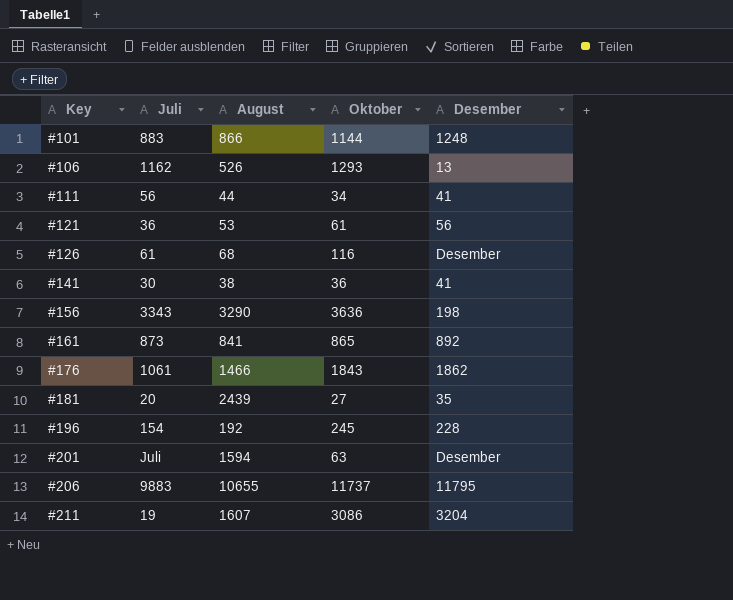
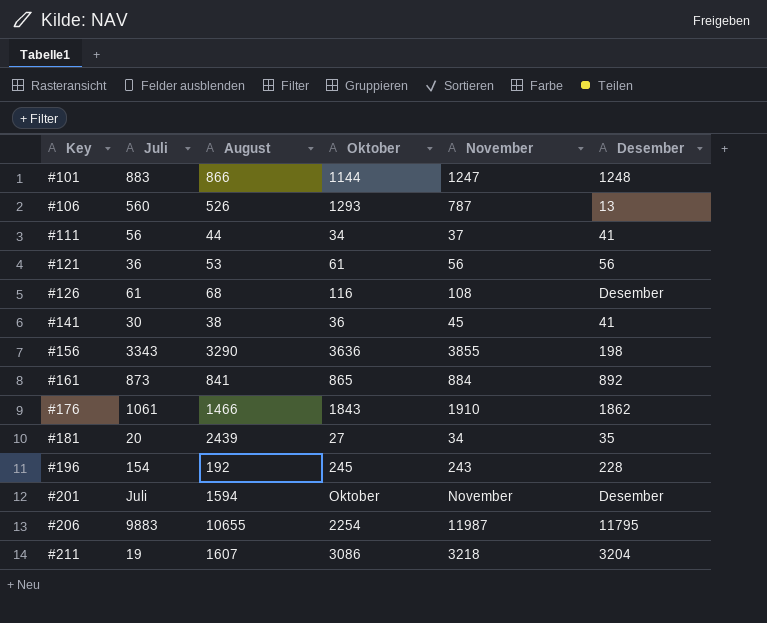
column November | position: none -> 5
#106 | Juli: 1162 -> 560
#201 | Oktober: 63 -> Oktober
#206 | Oktober: 11737 -> 2254

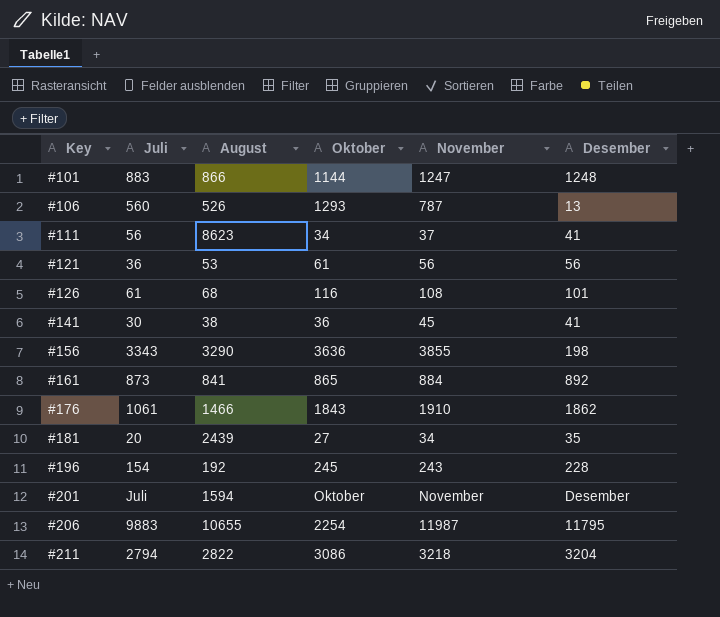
#111 | August: 44 -> 8623
#126 | Desember: Desember -> 101
#211 | Juli: 19 -> 2794
#211 | August: 1607 -> 2822

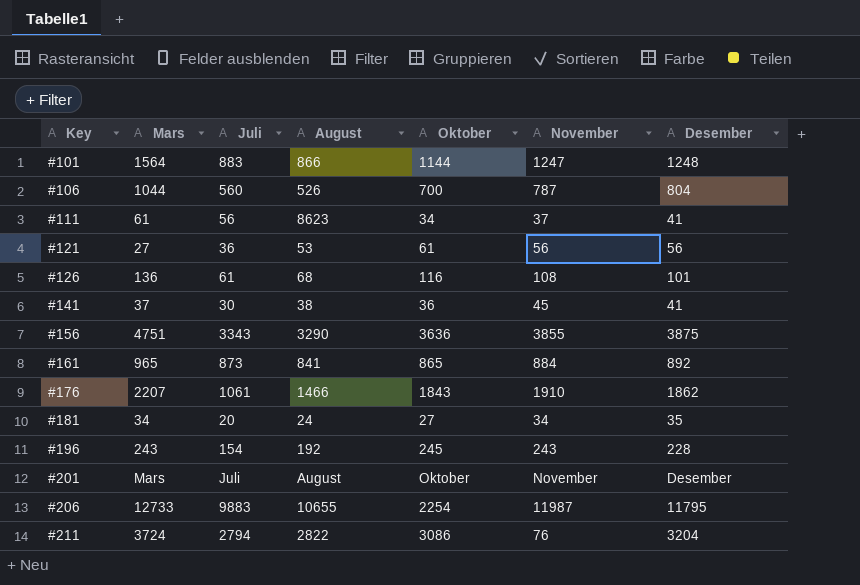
column Mars | position: none -> 2
#106 | Oktober: 1293 -> 700
#106 | Desember: 13 -> 804
#156 | Desember: 198 -> 3875
#181 | August: 2439 -> 24
#201 | August: 1594 -> August
#211 | November: 3218 -> 76

